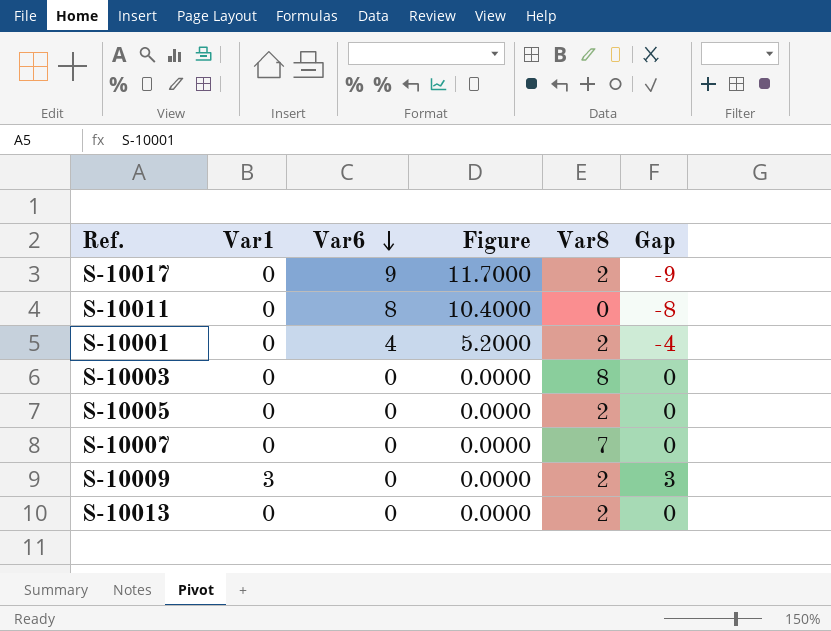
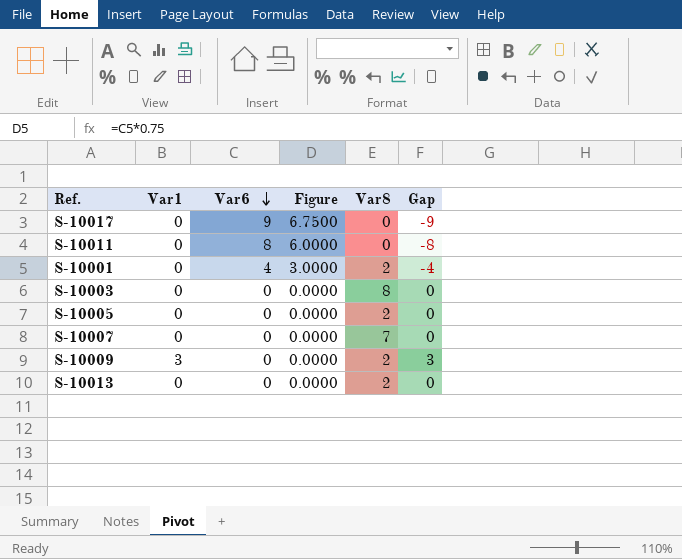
column Figure | formula: [Var6] * 1.3 -> [Var6] * 0.75
S-10017 | Var8: 2 -> 0

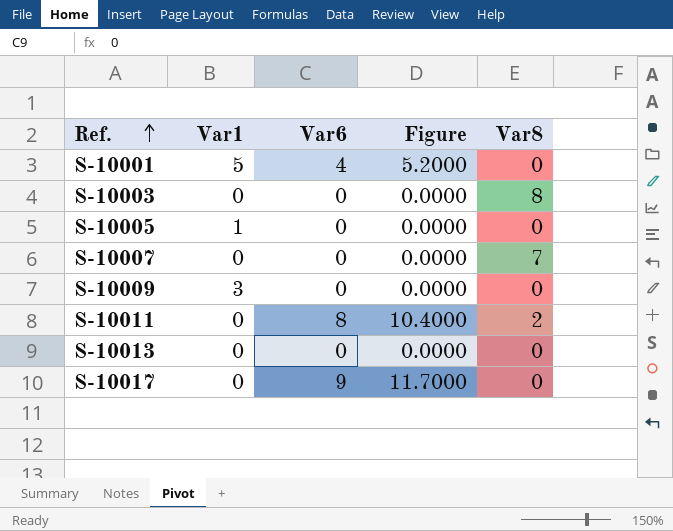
row order: Var6 descending -> Ref. ascending
column Gap | formula: [Var1] - [Var6] -> none
column Figure | formula: [Var6] * 0.75 -> [Var6] * 1.3
S-10001 | Var1: 0 -> 5
S-10001 | Var8: 2 -> 0
S-10005 | Var1: 0 -> 1
S-10005 | Var8: 2 -> 0
S-10009 | Var8: 2 -> 0
S-10011 | Var8: 0 -> 2
S-10013 | Var8: 2 -> 0

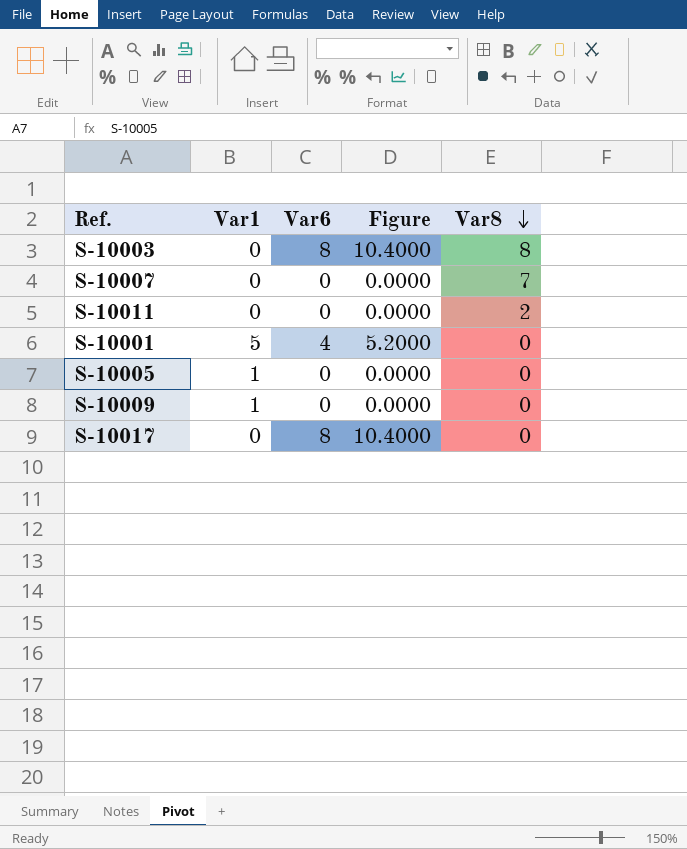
row order: Ref. ascending -> Var8 descending
row S-10013: 0 | 0 | 0.0000 | 0 -> none
S-10003 | Var6: 0 -> 8
S-10003 | Figure: 0.0000 -> 10.4000
S-10011 | Var6: 8 -> 0
S-10011 | Figure: 10.4000 -> 0.0000
S-10009 | Var1: 3 -> 1
S-10017 | Var6: 9 -> 8
S-10017 | Figure: 11.7000 -> 10.4000

